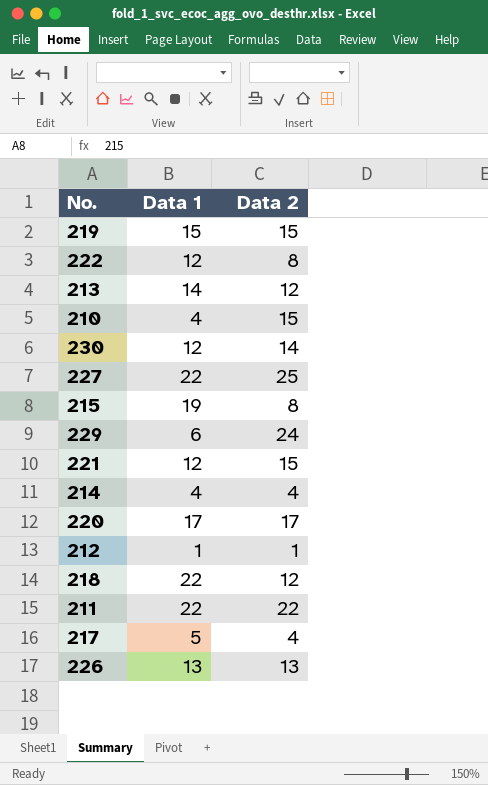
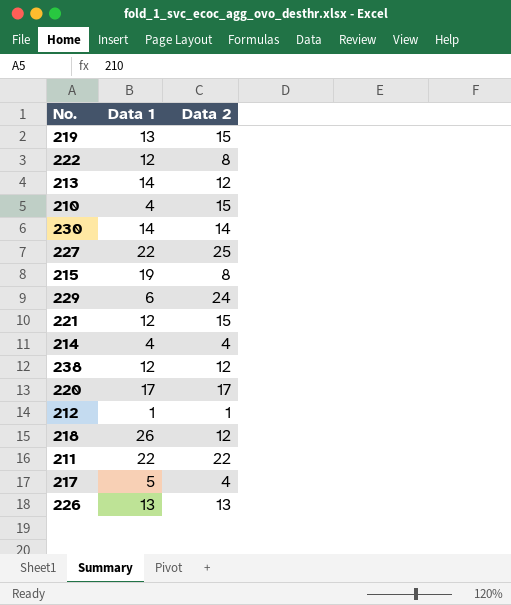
219 | Data 1: 15 -> 13
230 | Data 1: 12 -> 14
row 238: none -> 12 | 12
218 | Data 1: 22 -> 26

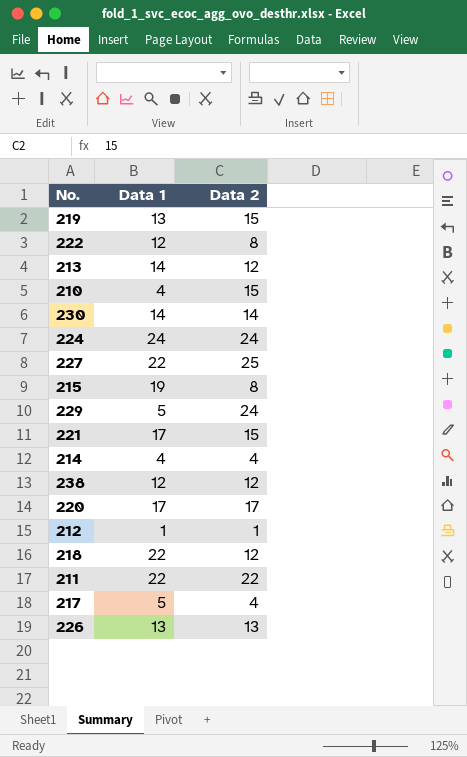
row 224: none -> 24 | 24
229 | Data 1: 6 -> 5
221 | Data 1: 12 -> 17
218 | Data 1: 26 -> 22

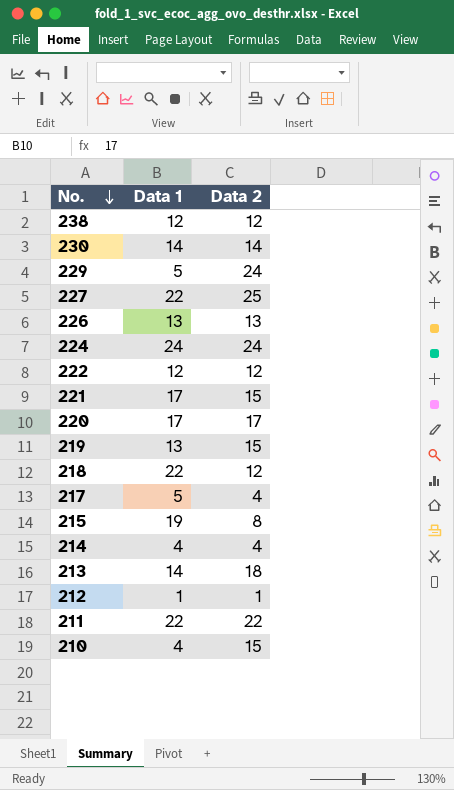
row order: none -> No. descending
222 | Data 2: 8 -> 12
213 | Data 2: 12 -> 18

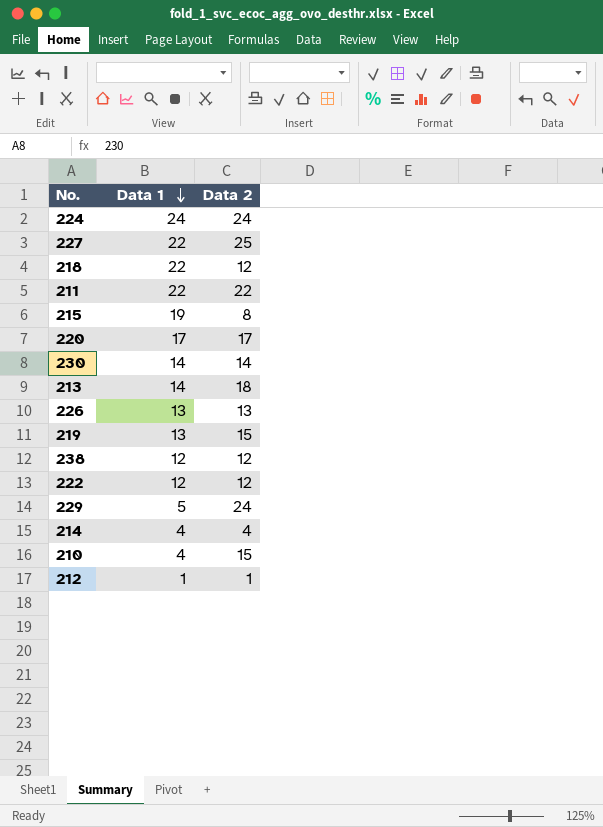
row order: No. descending -> Data 1 descending
row 221: 17 | 15 -> none
row 217: 5 | 4 -> none

